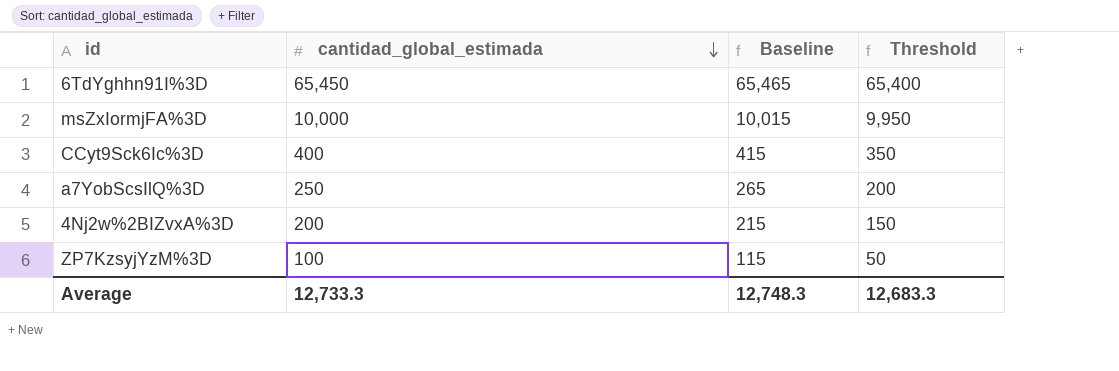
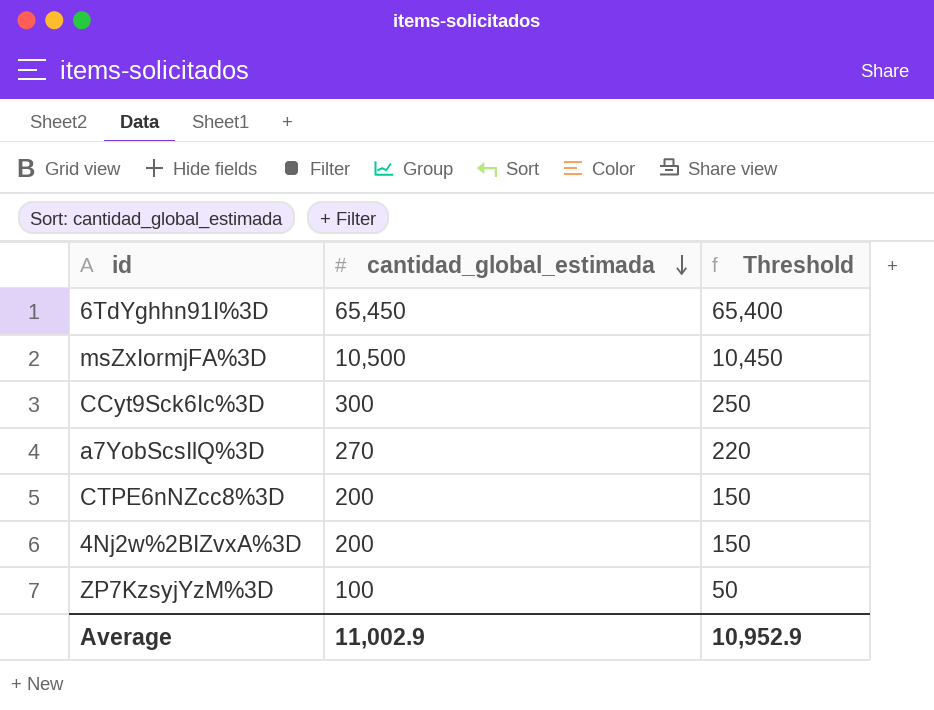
column Baseline | formula: [cantidad_global_estimada] + 15 -> none
msZxIormjFA%3D | cantidad_global_estimada: 10,000 -> 10,500
msZxIormjFA%3D | Threshold: 9,950 -> 10,450
CCyt9Sck6Ic%3D | cantidad_global_estimada: 400 -> 300
CCyt9Sck6Ic%3D | Threshold: 350 -> 250
a7YobScsIlQ%3D | cantidad_global_estimada: 250 -> 270
a7YobScsIlQ%3D | Threshold: 200 -> 220
row CTPE6nNZcc8%3D: none -> 200 | 150
Average | cantidad_global_estimada: 12,733.3 -> 11,002.9
Average | Threshold: 12,683.3 -> 10,952.9

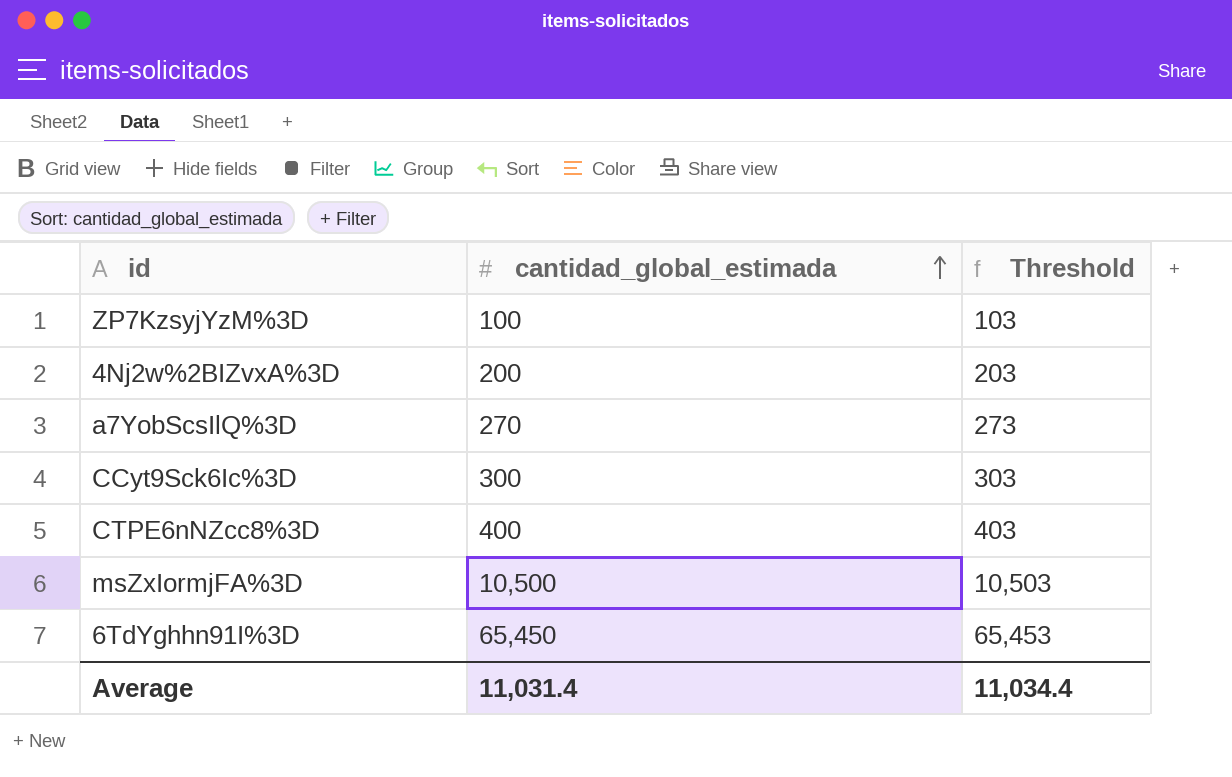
row order: cantidad_global_estimada descending -> cantidad_global_estimada ascending
column Threshold | formula: [cantidad_global_estimada] - 50 -> [cantidad_global_estimada] + 3
CTPE6nNZcc8%3D | cantidad_global_estimada: 200 -> 400
Average | cantidad_global_estimada: 11,002.9 -> 11,031.4
Average | Threshold: 10,952.9 -> 11,034.4

